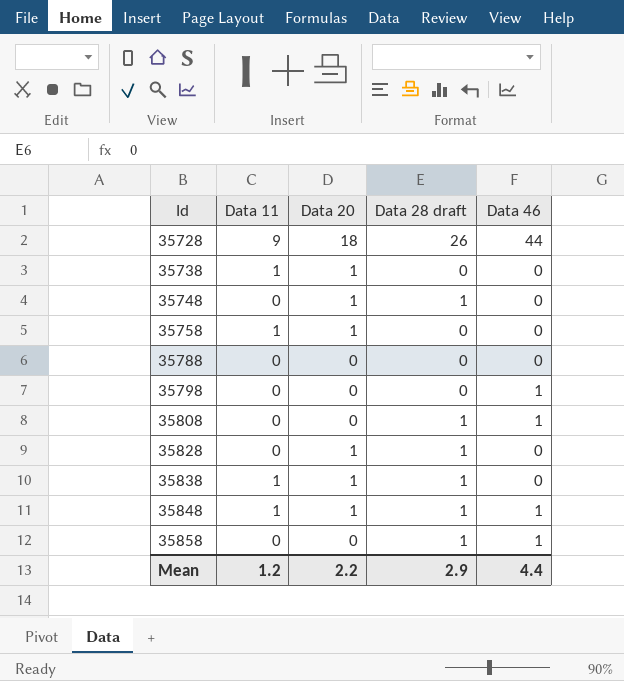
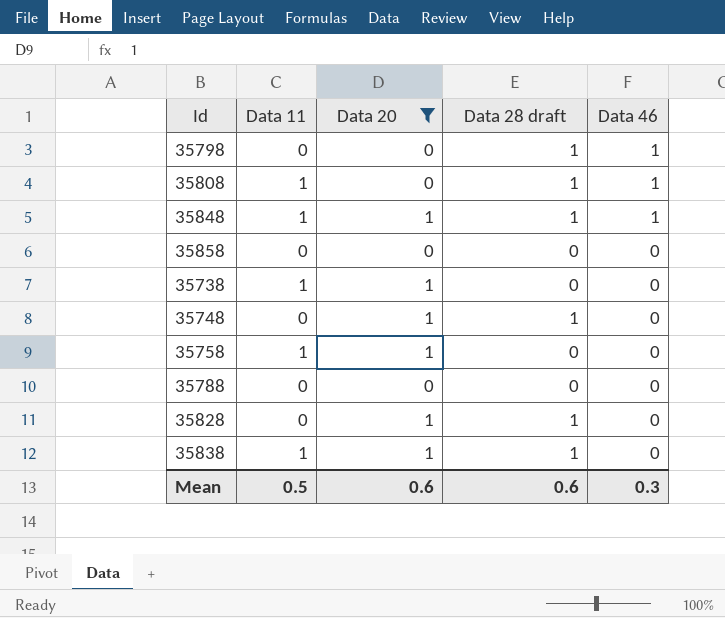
filter: none -> Data 20 != 18
row order: Id ascending -> Data 46 descending
35798 | Data 28 draft: 0 -> 1
35808 | Data 11: 0 -> 1
35858 | Data 28 draft: 1 -> 0
35858 | Data 46: 1 -> 0
Mean | Data 11: 1.2 -> 0.5
Mean | Data 20: 2.2 -> 0.6
Mean | Data 28 draft: 2.9 -> 0.6
Mean | Data 46: 4.4 -> 0.3

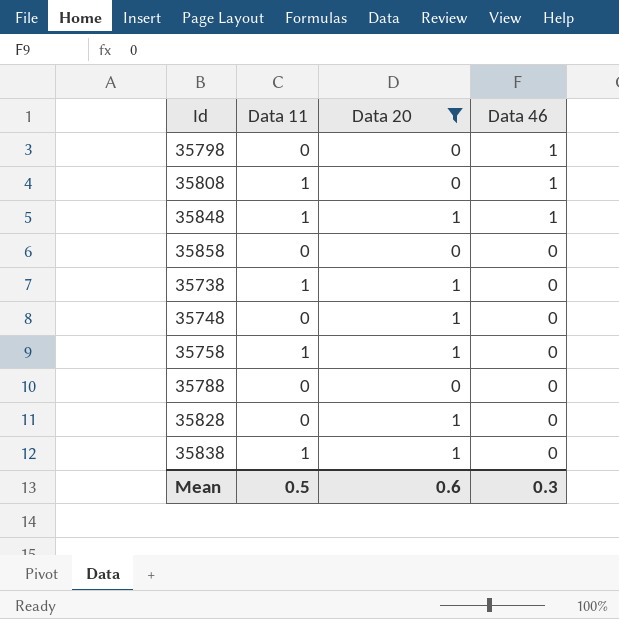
column Data 28 draft | position: 4 -> none

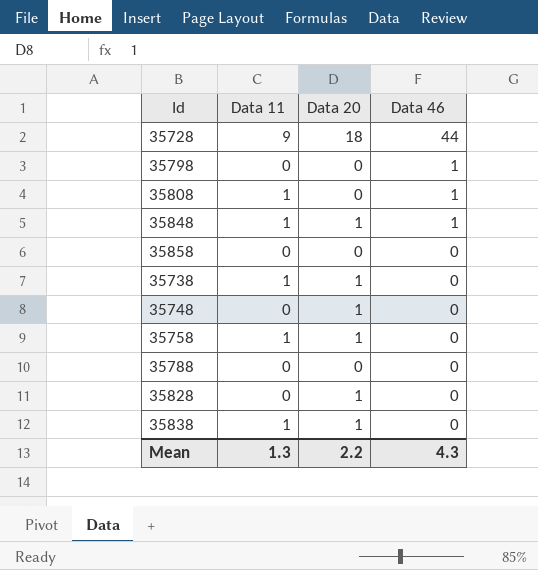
filter: Data 20 != 18 -> none
Mean | Data 11: 0.5 -> 1.3
Mean | Data 20: 0.6 -> 2.2
Mean | Data 46: 0.3 -> 4.3

